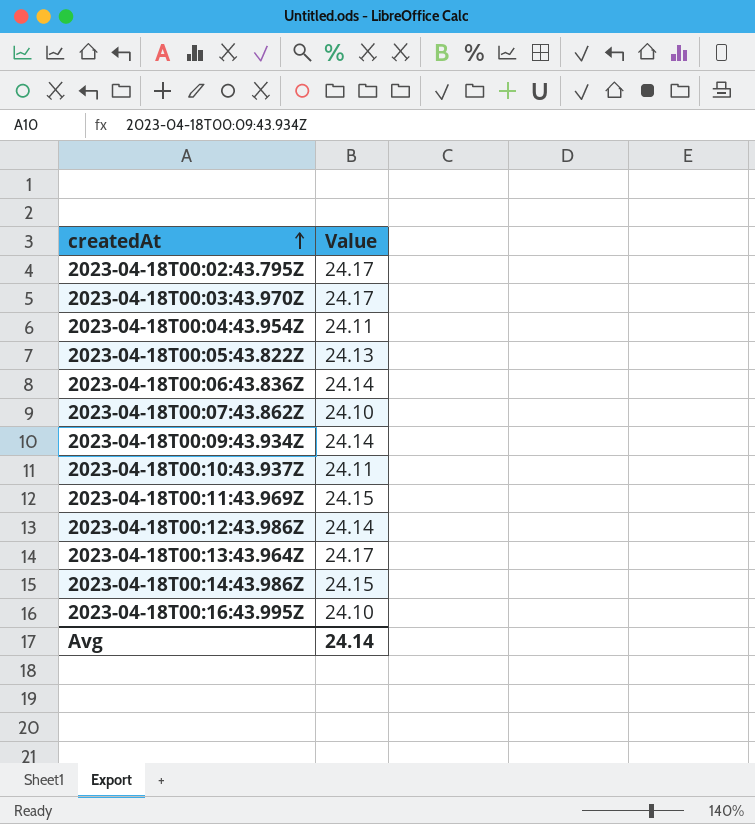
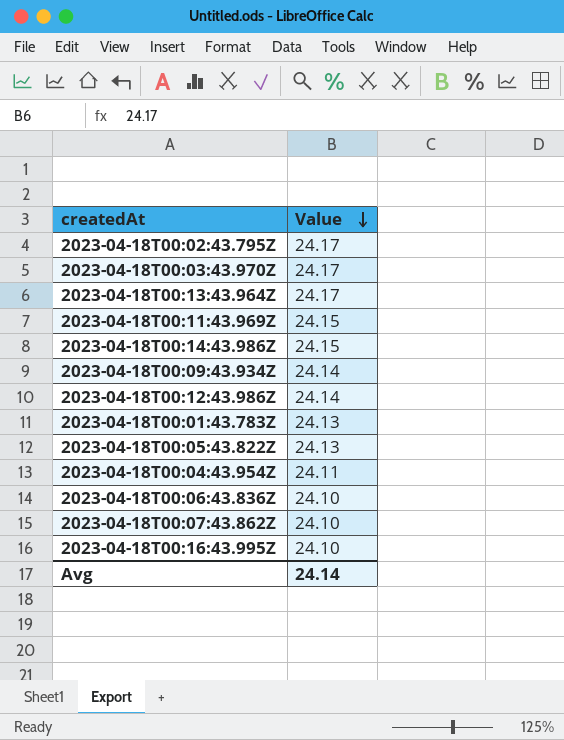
row order: createdAt ascending -> Value descending
row 2023-04-18T00:10:43.937Z: 24.11 -> none
row 2023-04-18T00:01:43.783Z: none -> 24.13
2023-04-18T00:06:43.836Z | Value: 24.14 -> 24.10

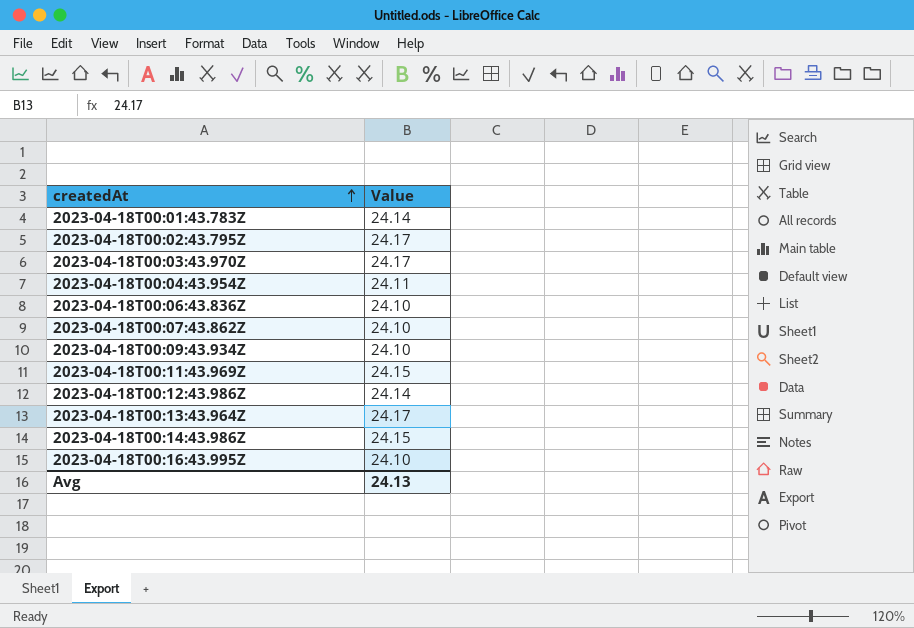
row order: Value descending -> createdAt ascending
row 2023-04-18T00:05:43.822Z: 24.13 -> none
2023-04-18T00:01:43.783Z | Value: 24.13 -> 24.14
2023-04-18T00:09:43.934Z | Value: 24.14 -> 24.10
Avg | Value: 24.14 -> 24.13

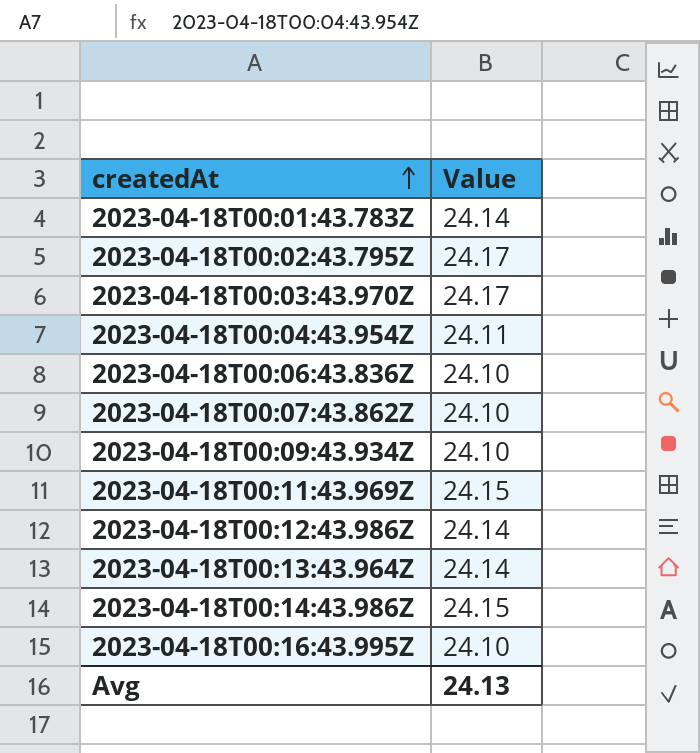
2023-04-18T00:13:43.964Z | Value: 24.17 -> 24.14

